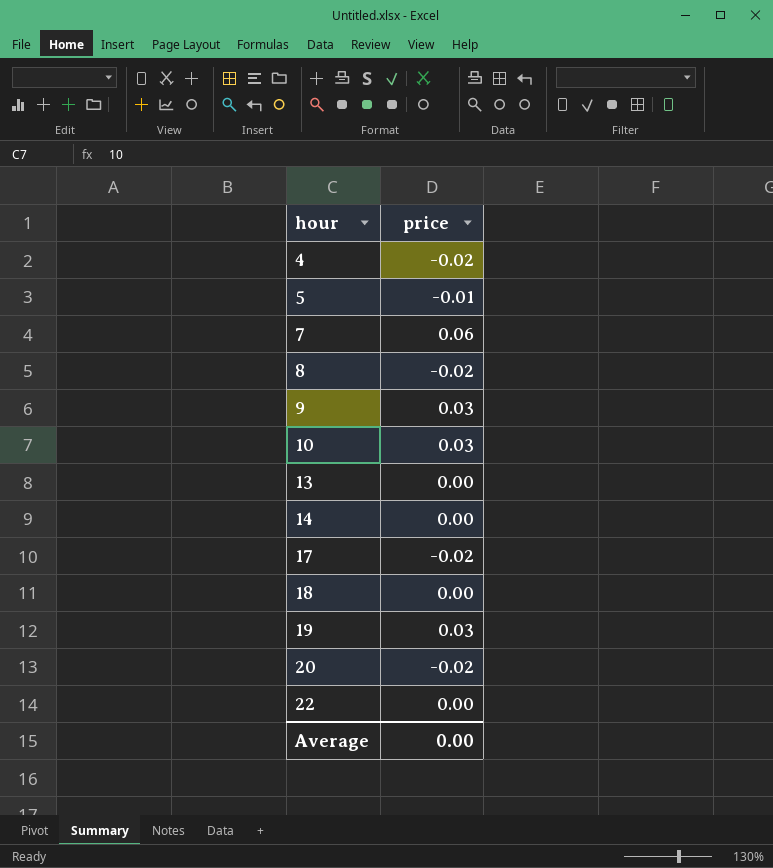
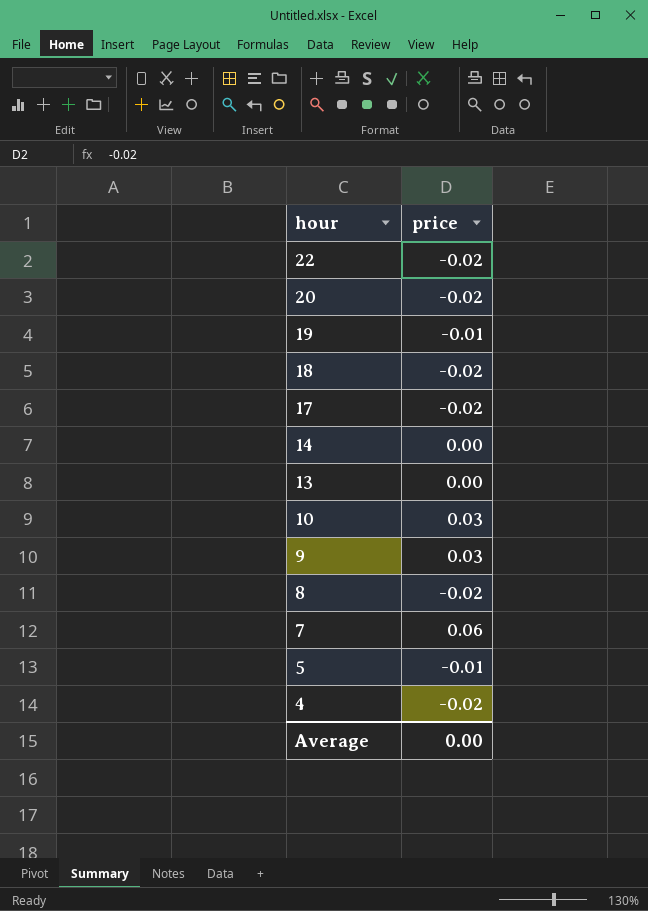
row order: hour ascending -> hour descending
22 | price: 0.00 -> -0.02
19 | price: 0.03 -> -0.01
18 | price: 0.00 -> -0.02

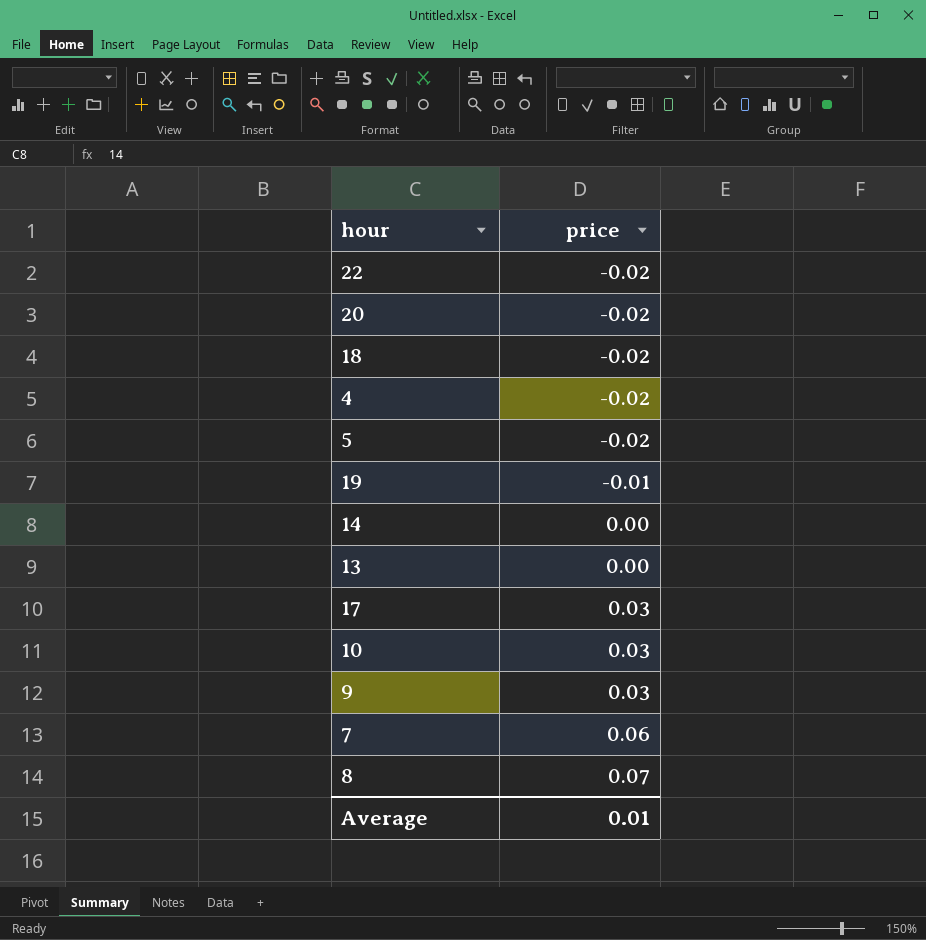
row order: hour descending -> price ascending
5 | price: -0.01 -> -0.02
17 | price: -0.02 -> 0.03
8 | price: -0.02 -> 0.07
Average | price: 0.00 -> 0.01

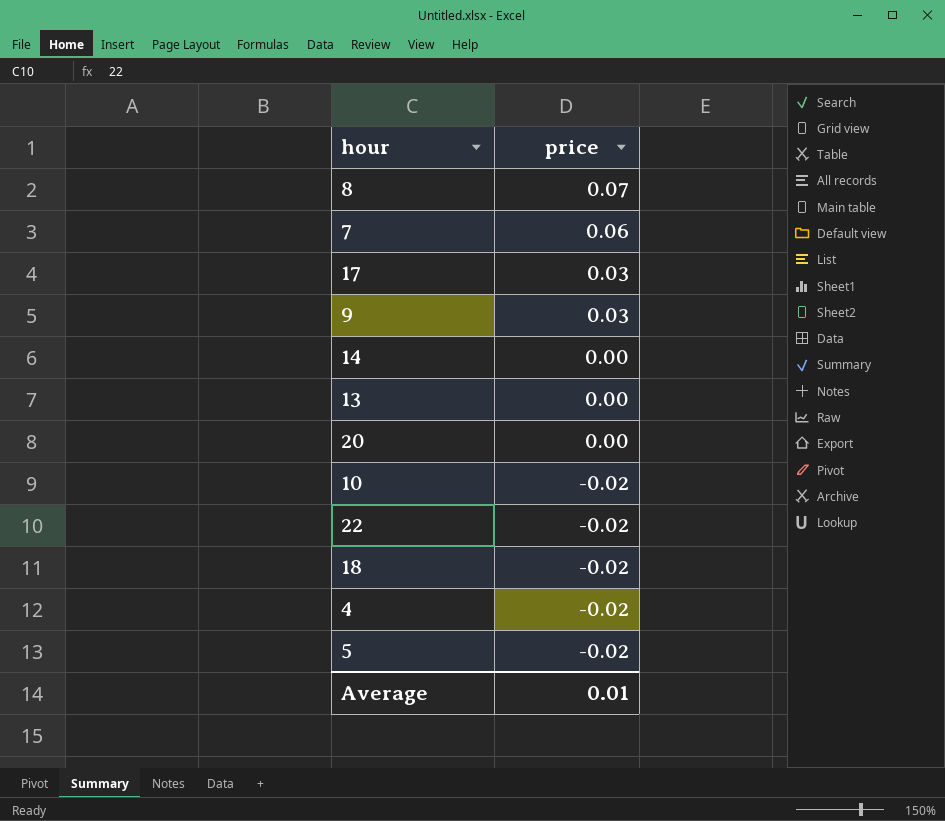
row order: price ascending -> price descending
row 19: -0.01 -> none
20 | price: -0.02 -> 0.00
10 | price: 0.03 -> -0.02

